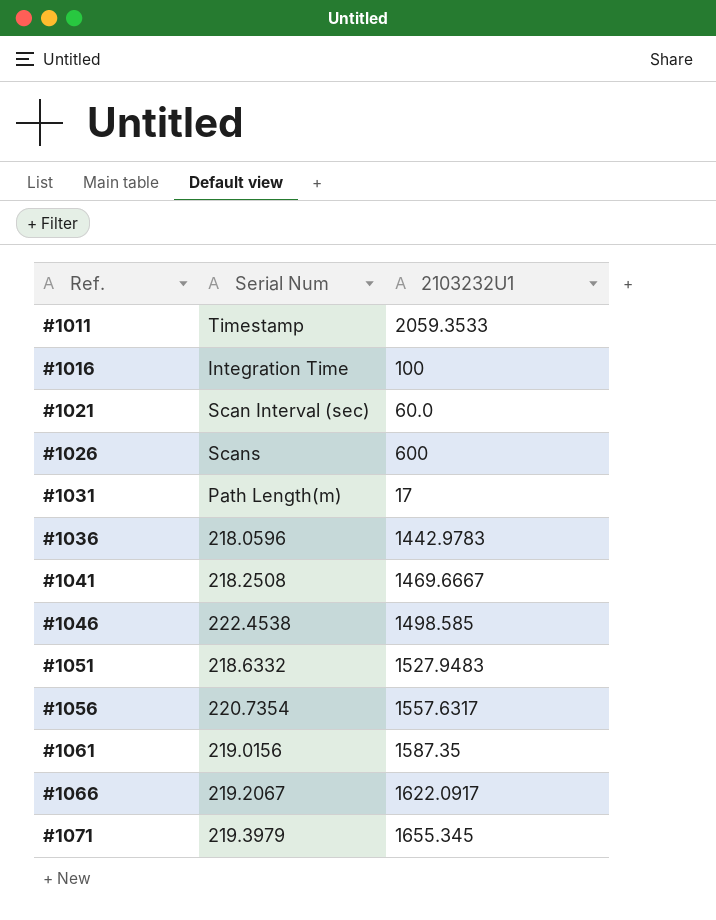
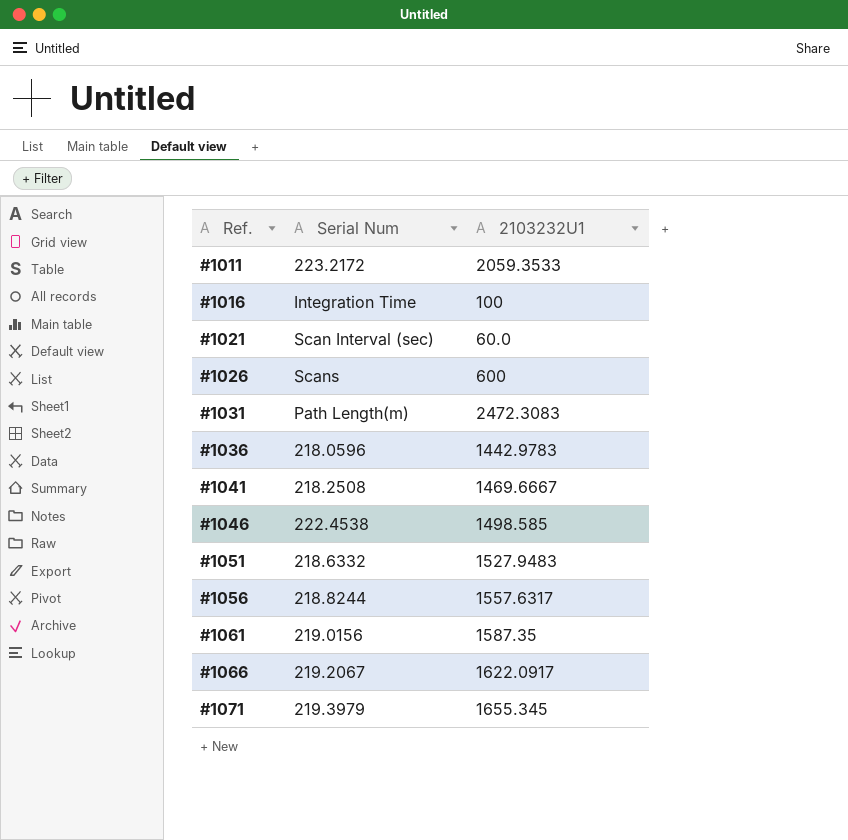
#1011 | Serial Num: Timestamp -> 223.2172
#1031 | 2103232U1: 17 -> 2472.3083
#1056 | Serial Num: 220.7354 -> 218.8244

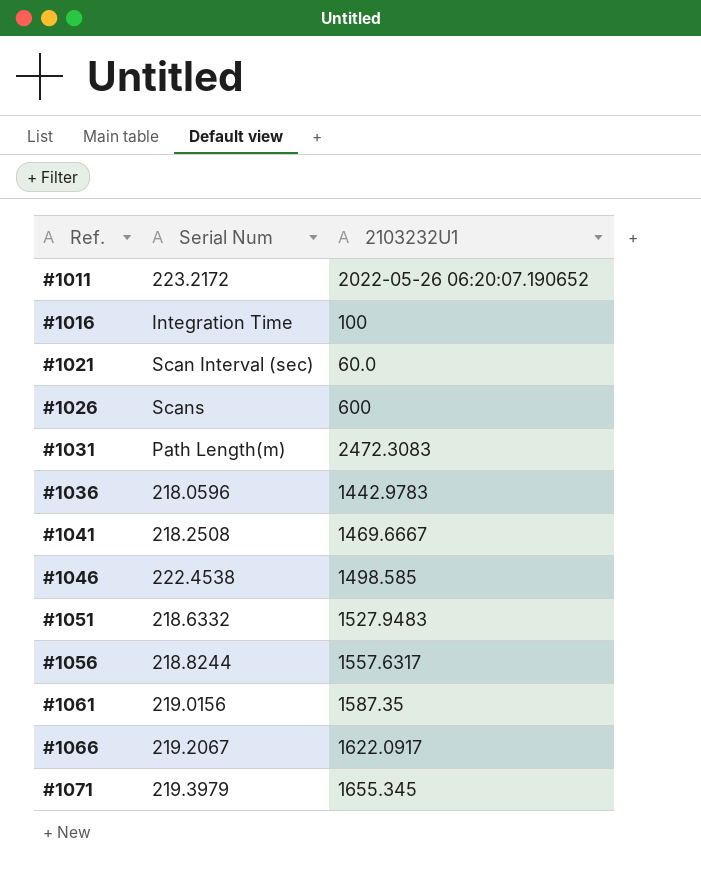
#1011 | 2103232U1: 2059.3533 -> 2022-05-26 06:20:07.190652

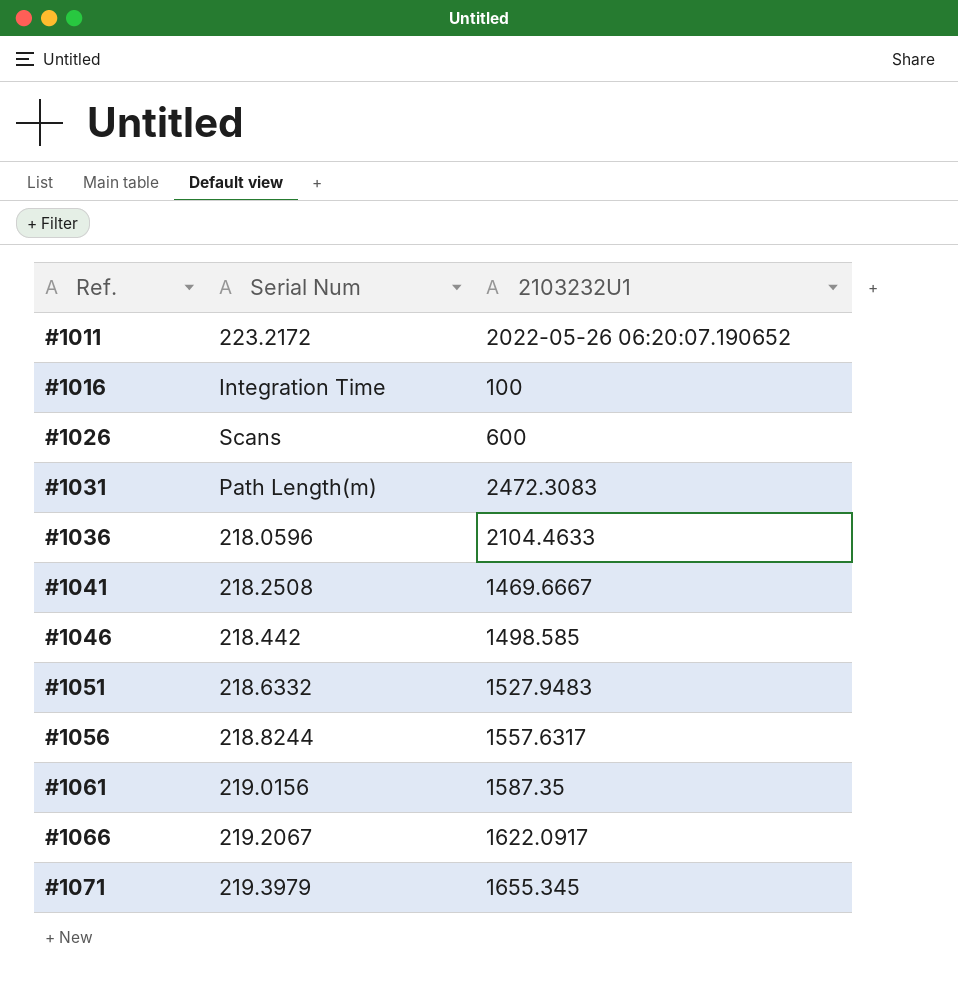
row #1021: Scan Interval (sec) | 60.0 -> none
#1036 | 2103232U1: 1442.9783 -> 2104.4633
#1046 | Serial Num: 222.4538 -> 218.442

